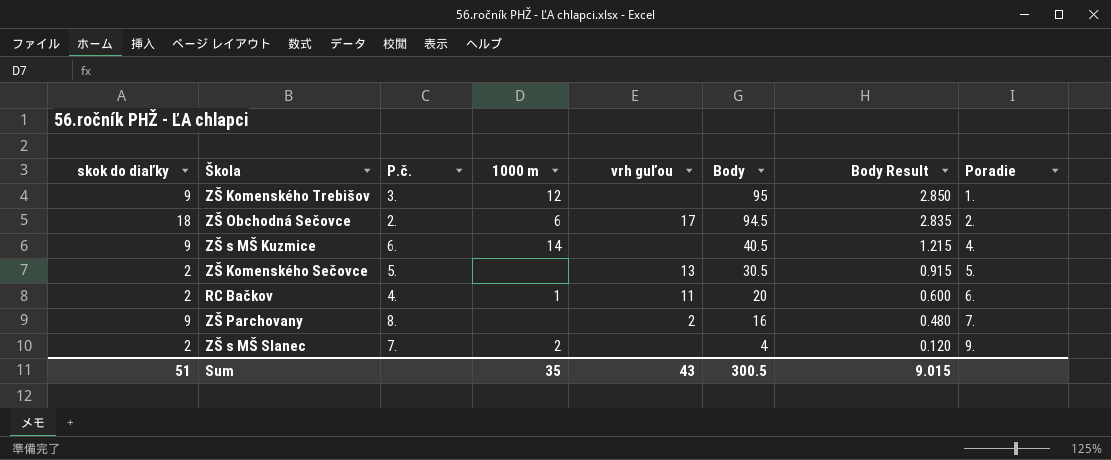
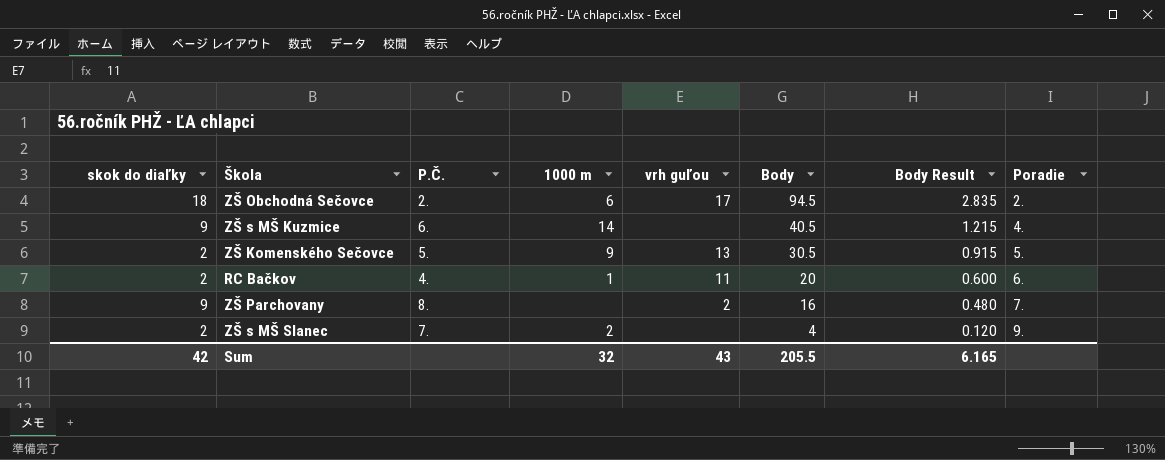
column name: P.č. -> P.Č.
row ZŠ Komenského Trebišov: 9 | 3. | 12 | none | 95 | 2.850 | 1. -> none
ZŠ Komenského Sečovce | 1000 m: none -> 9
Sum | skok do diaľky: 51 -> 42
Sum | 1000 m: 35 -> 32
Sum | Body: 300.5 -> 205.5
Sum | Body Result: 9.015 -> 6.165

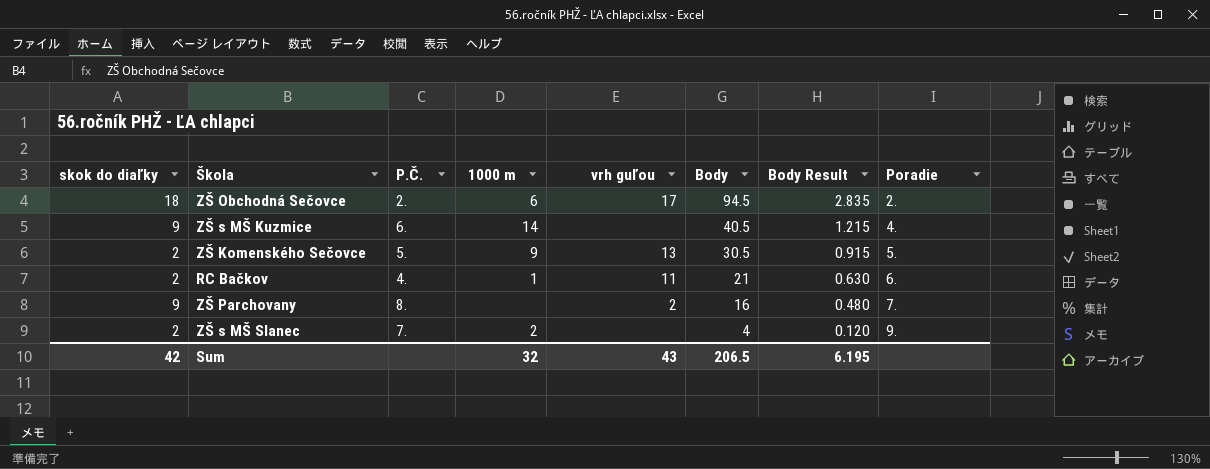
RC Bačkov | Body: 20 -> 21
RC Bačkov | Body Result: 0.600 -> 0.630
Sum | Body: 205.5 -> 206.5
Sum | Body Result: 6.165 -> 6.195

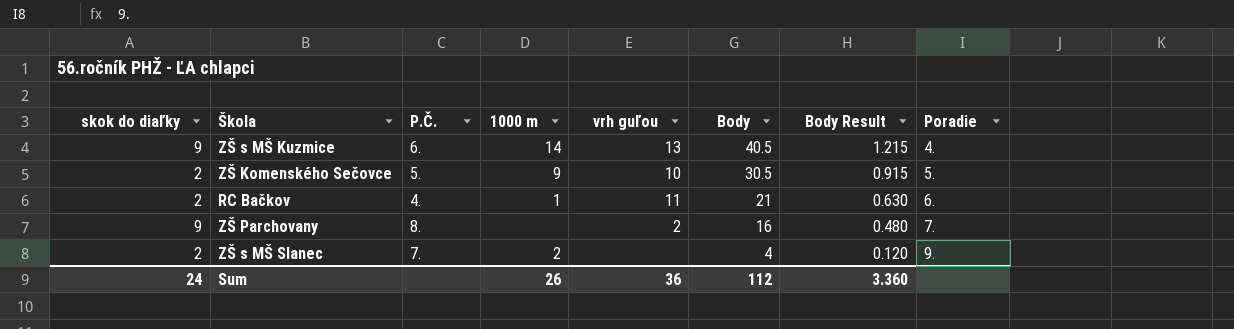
row ZŠ Obchodná Sečovce: 18 | 2. | 6 | 17 | 94.5 | 2.835 | 2. -> none
ZŠ s MŠ Kuzmice | vrh guľou: none -> 13
ZŠ Komenského Sečovce | vrh guľou: 13 -> 10
Sum | skok do diaľky: 42 -> 24
Sum | 1000 m: 32 -> 26
Sum | vrh guľou: 43 -> 36
Sum | Body: 206.5 -> 112
Sum | Body Result: 6.195 -> 3.360

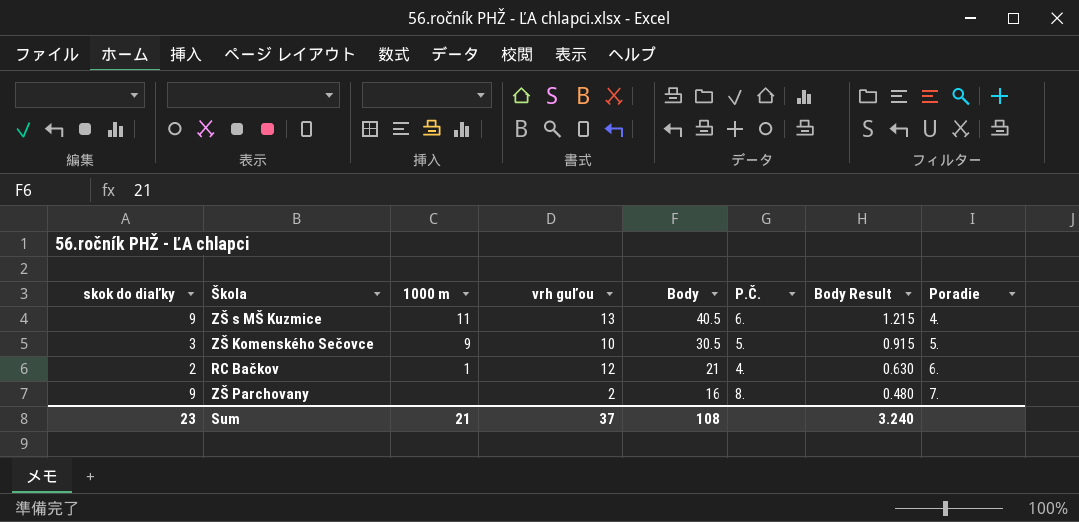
column P.Č. | position: 3 -> 6
row ZŠ s MŠ Slanec: 2 | 7. | 2 | none | 4 | 0.120 | 9. -> none
ZŠ s MŠ Kuzmice | 1000 m: 14 -> 11
ZŠ Komenského Sečovce | skok do diaľky: 2 -> 3
RC Bačkov | vrh guľou: 11 -> 12
Sum | skok do diaľky: 24 -> 23
Sum | 1000 m: 26 -> 21
Sum | vrh guľou: 36 -> 37
Sum | Body: 112 -> 108
Sum | Body Result: 3.360 -> 3.240

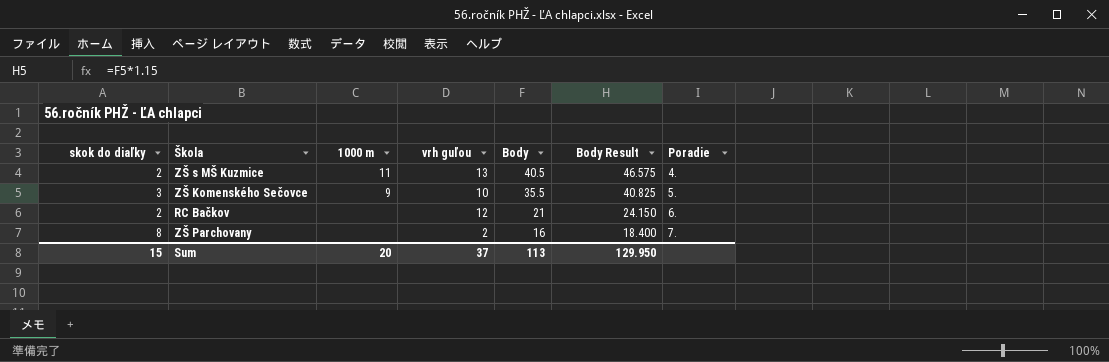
column P.Č. | position: 6 -> none
column Body Result | formula: [Body] * 0.03 -> [Body] * 1.15
ZŠ s MŠ Kuzmice | skok do diaľky: 9 -> 2
ZŠ Komenského Sečovce | Body: 30.5 -> 35.5
RC Bačkov | 1000 m: 1 -> none
ZŠ Parchovany | skok do diaľky: 9 -> 8
Sum | skok do diaľky: 23 -> 15
Sum | 1000 m: 21 -> 20
Sum | Body: 108 -> 113
Sum | Body Result: 3.240 -> 129.950

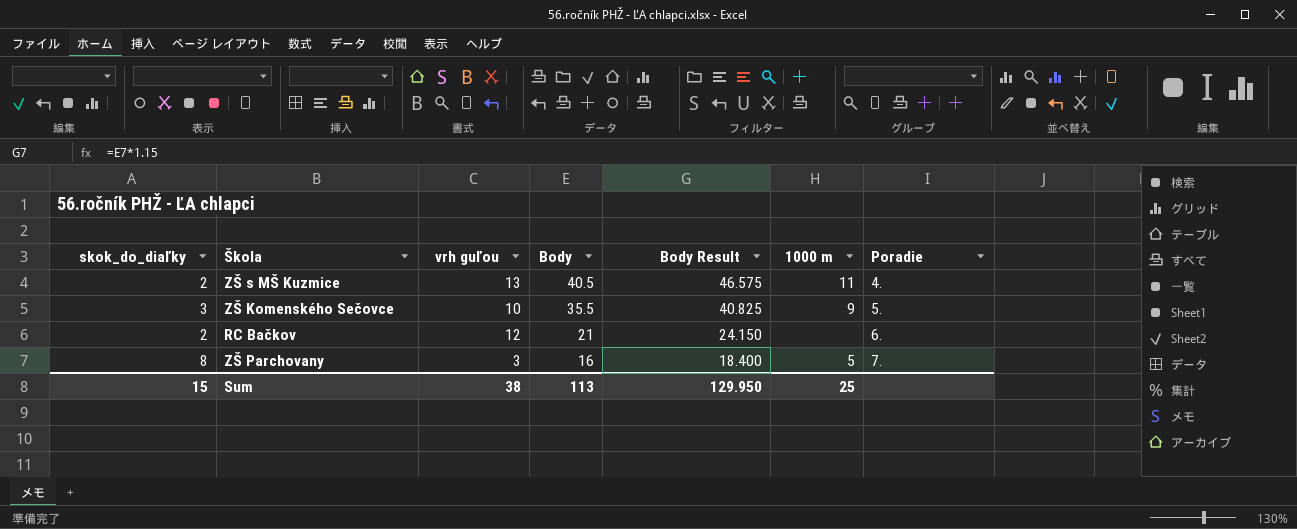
column name: skok do diaľky -> skok_do_diaľky
column 1000 m | position: 3 -> 6
ZŠ Parchovany | vrh guľou: 2 -> 3
ZŠ Parchovany | 1000 m: none -> 5
Sum | vrh guľou: 37 -> 38
Sum | 1000 m: 20 -> 25

